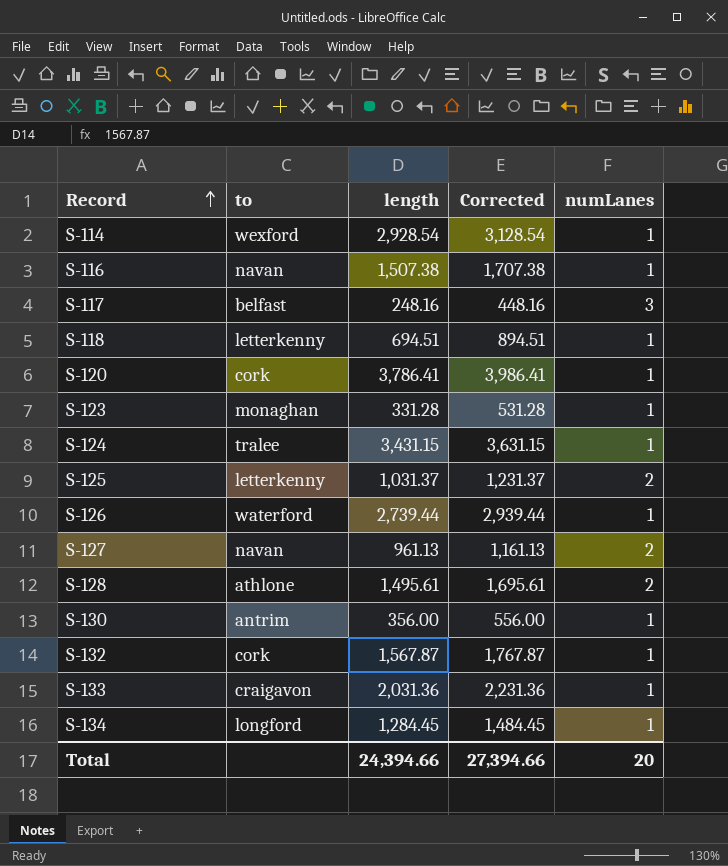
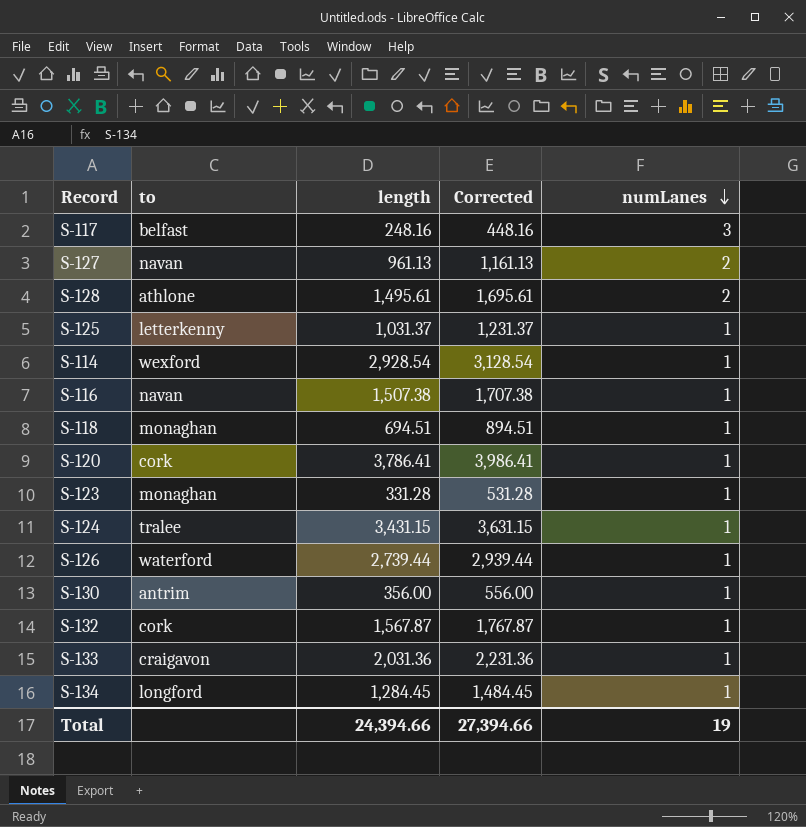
row order: Record ascending -> numLanes descending
S-125 | numLanes: 2 -> 1
S-118 | to: letterkenny -> monaghan
Total | numLanes: 20 -> 19

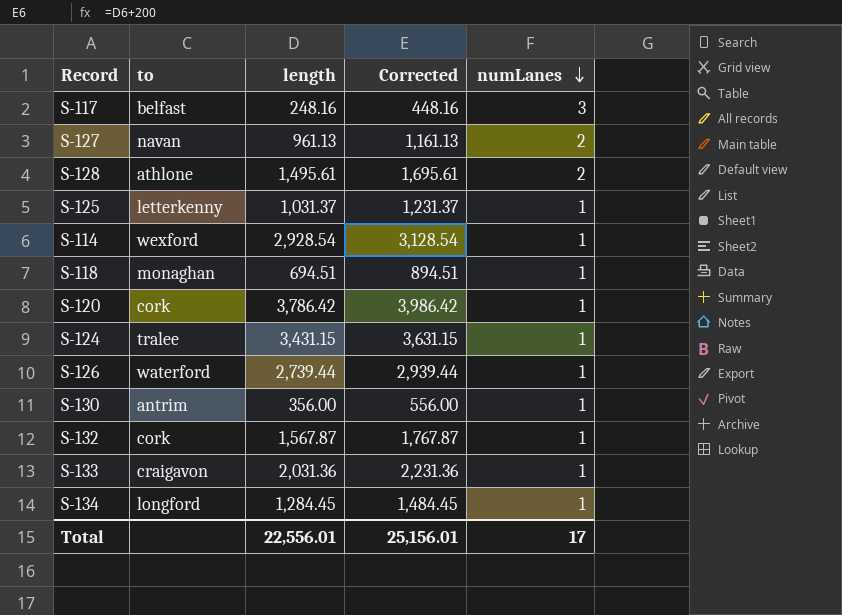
row S-116: navan | 1,507.38 | 1,707.38 | 1 -> none
row S-123: monaghan | 331.28 | 531.28 | 1 -> none
S-120 | length: 3,786.41 -> 3,786.42
S-120 | Corrected: 3,986.41 -> 3,986.42
Total | length: 24,394.66 -> 22,556.01
Total | Corrected: 27,394.66 -> 25,156.01
Total | numLanes: 19 -> 17

